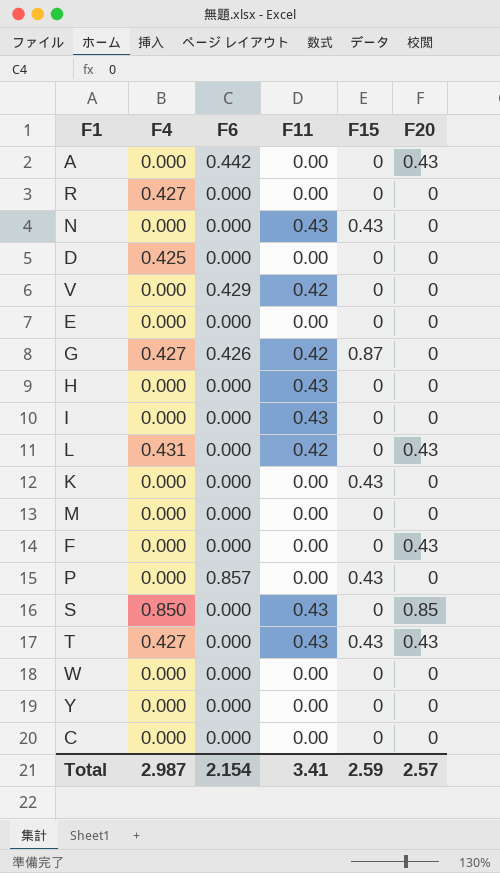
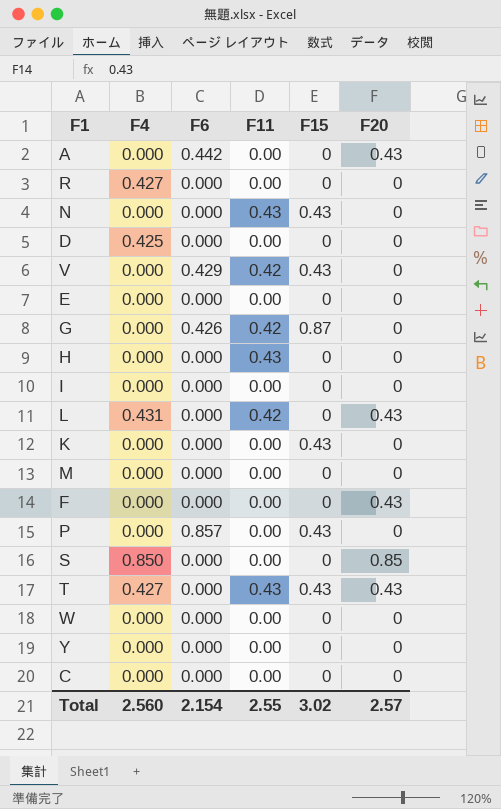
V | F15: 0 -> 0.43
G | F4: 0.427 -> 0.000
I | F11: 0.43 -> 0.00
S | F11: 0.43 -> 0.00
Total | F4: 2.987 -> 2.560
Total | F11: 3.41 -> 2.55
Total | F15: 2.59 -> 3.02

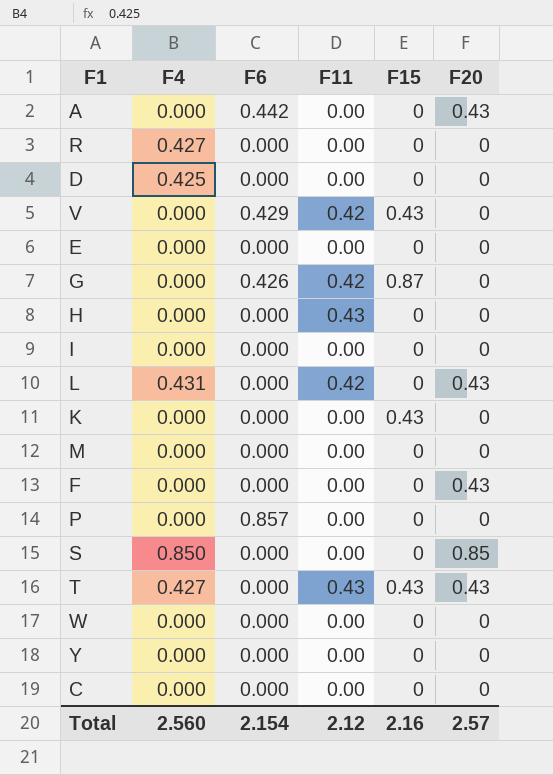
row N: 0.000 | 0.000 | 0.43 | 0.43 | 0 -> none
P | F15: 0.43 -> 0
Total | F11: 2.55 -> 2.12
Total | F15: 3.02 -> 2.16

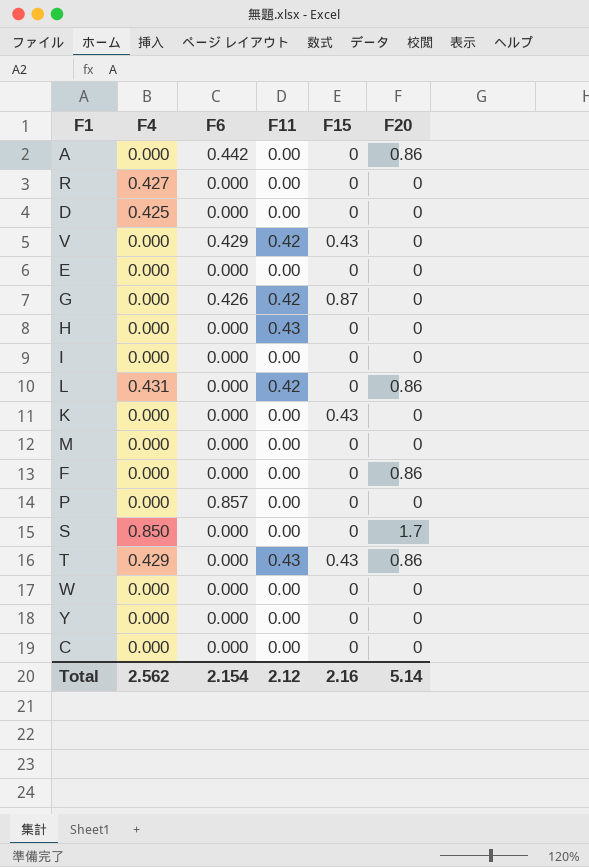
A | F20: 0.43 -> 0.86
L | F20: 0.43 -> 0.86
F | F20: 0.43 -> 0.86
S | F20: 0.85 -> 1.7
T | F4: 0.427 -> 0.429
T | F20: 0.43 -> 0.86
Total | F4: 2.560 -> 2.562
Total | F20: 2.57 -> 5.14

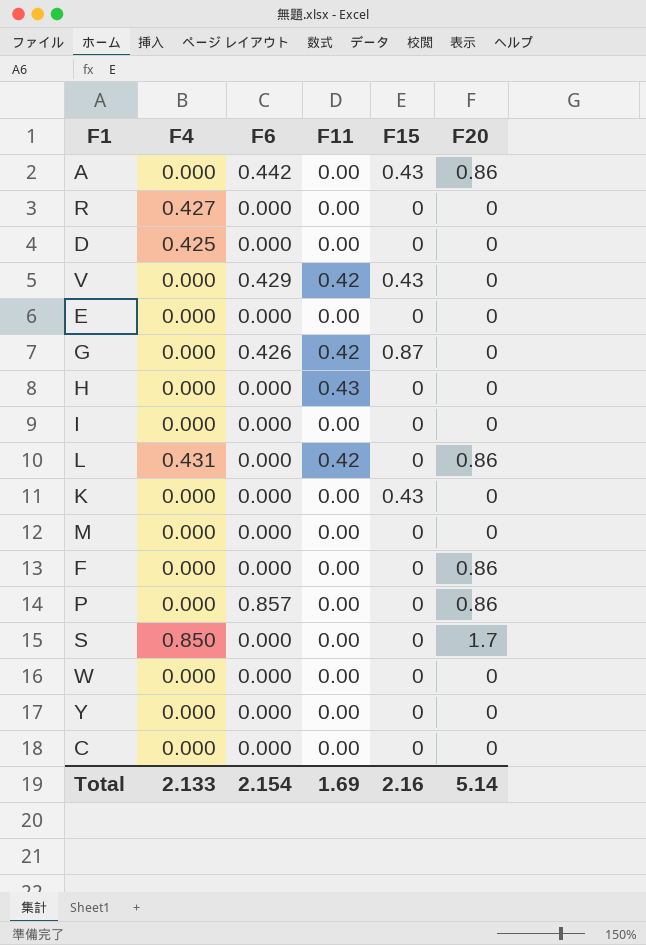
row T: 0.429 | 0.000 | 0.43 | 0.43 | 0.86 -> none
A | F15: 0 -> 0.43
P | F20: 0 -> 0.86
Total | F4: 2.562 -> 2.133
Total | F11: 2.12 -> 1.69

